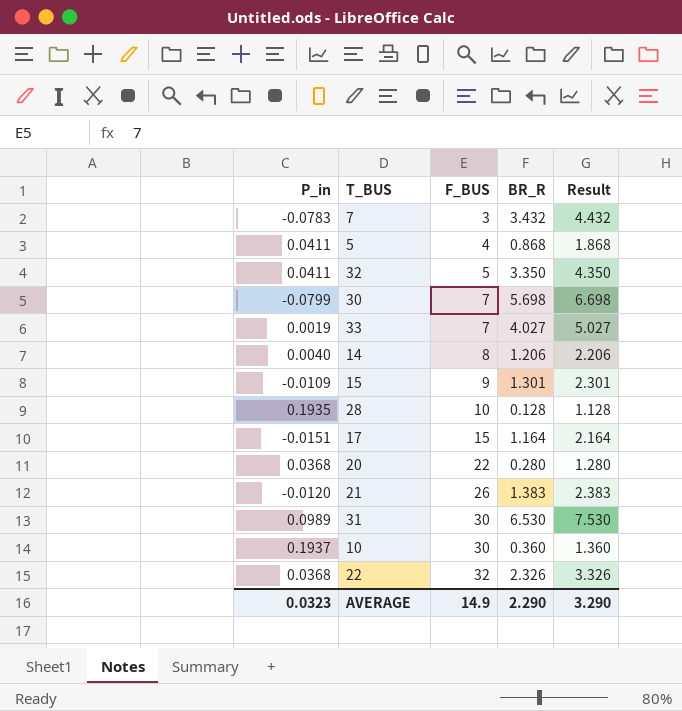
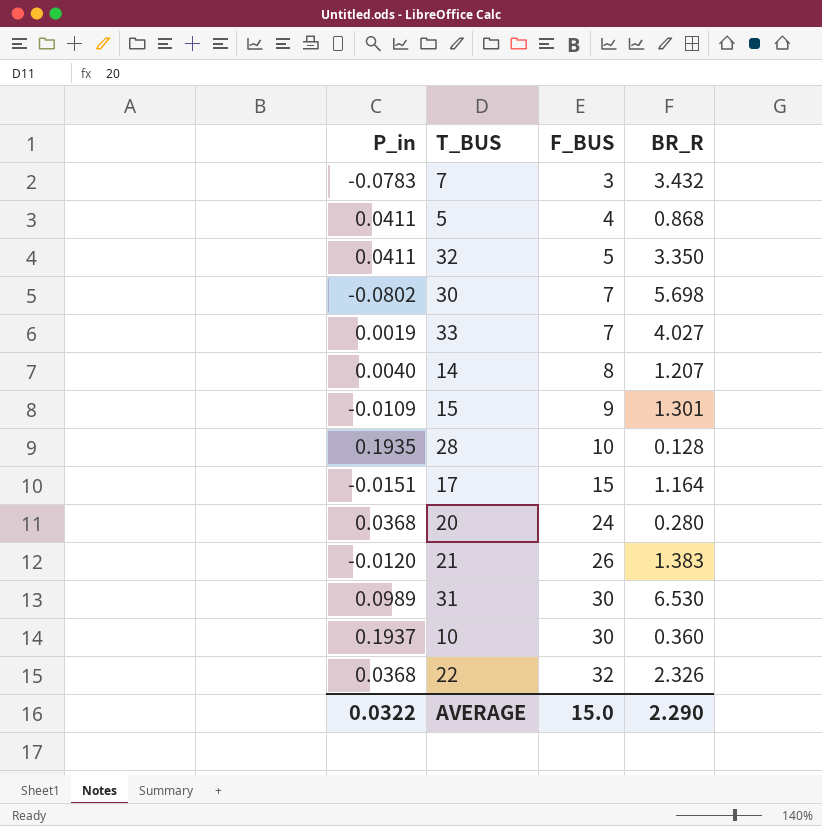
column Result | formula: [BR_R] + 1 -> none
30 | P_in: -0.0799 -> -0.0802
14 | BR_R: 1.206 -> 1.207
20 | F_BUS: 22 -> 24
AVERAGE | P_in: 0.0323 -> 0.0322
AVERAGE | F_BUS: 14.9 -> 15.0

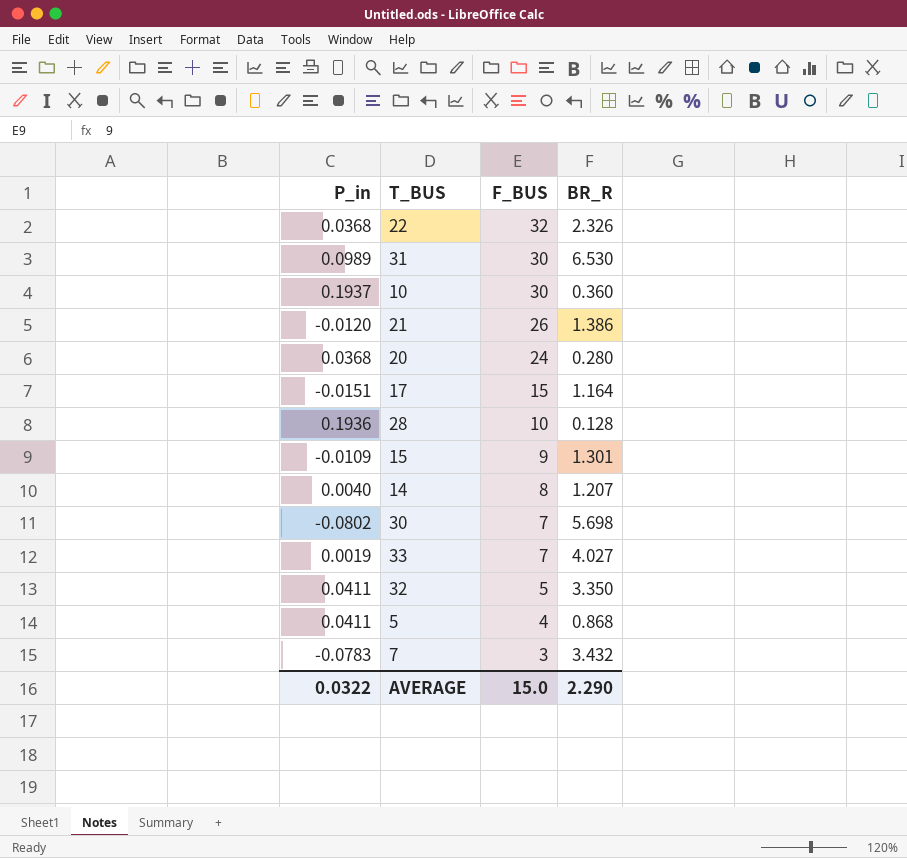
row order: F_BUS ascending -> F_BUS descending
21 | BR_R: 1.383 -> 1.386
28 | P_in: 0.1935 -> 0.1936

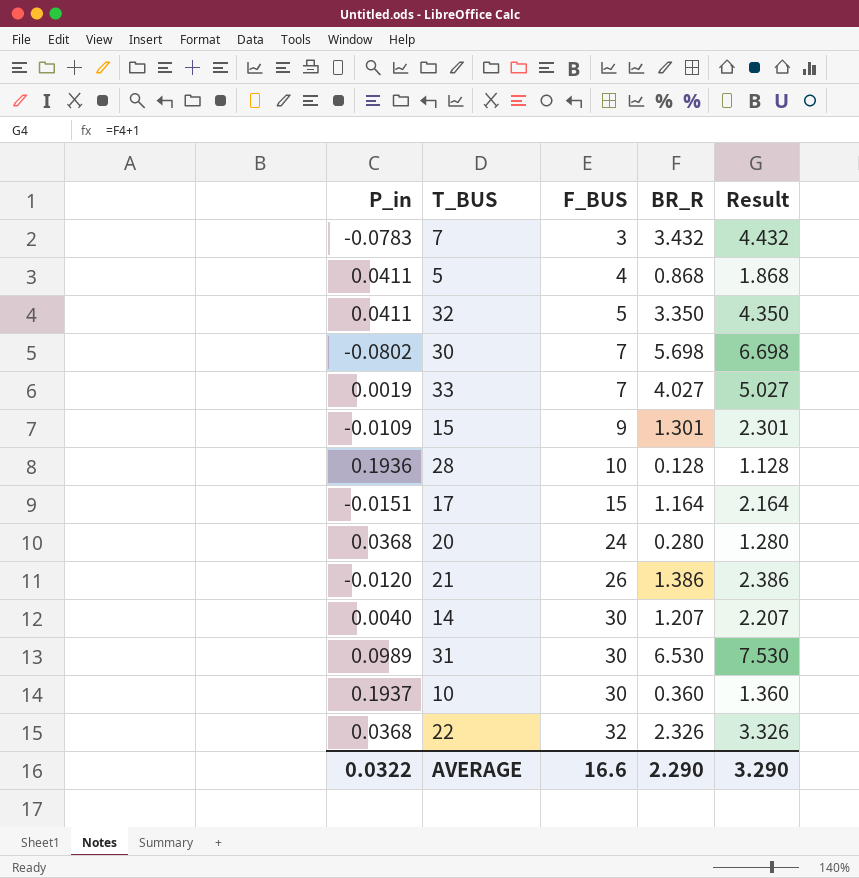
row order: F_BUS descending -> F_BUS ascending
column Result | formula: none -> [BR_R] + 1
14 | F_BUS: 8 -> 30
AVERAGE | F_BUS: 15.0 -> 16.6

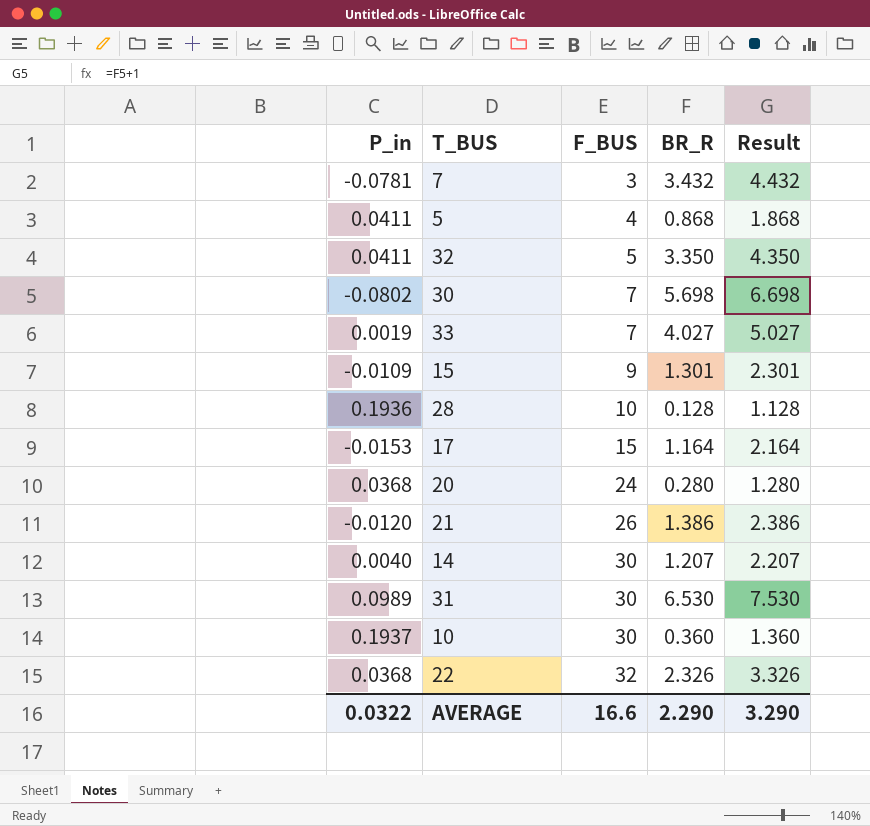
7 | P_in: -0.0783 -> -0.0781
17 | P_in: -0.0151 -> -0.0153

